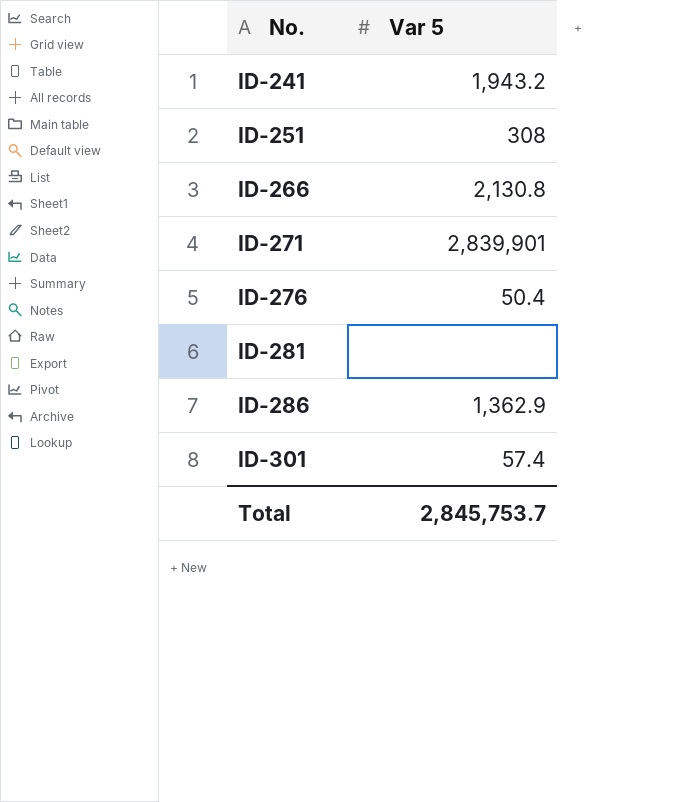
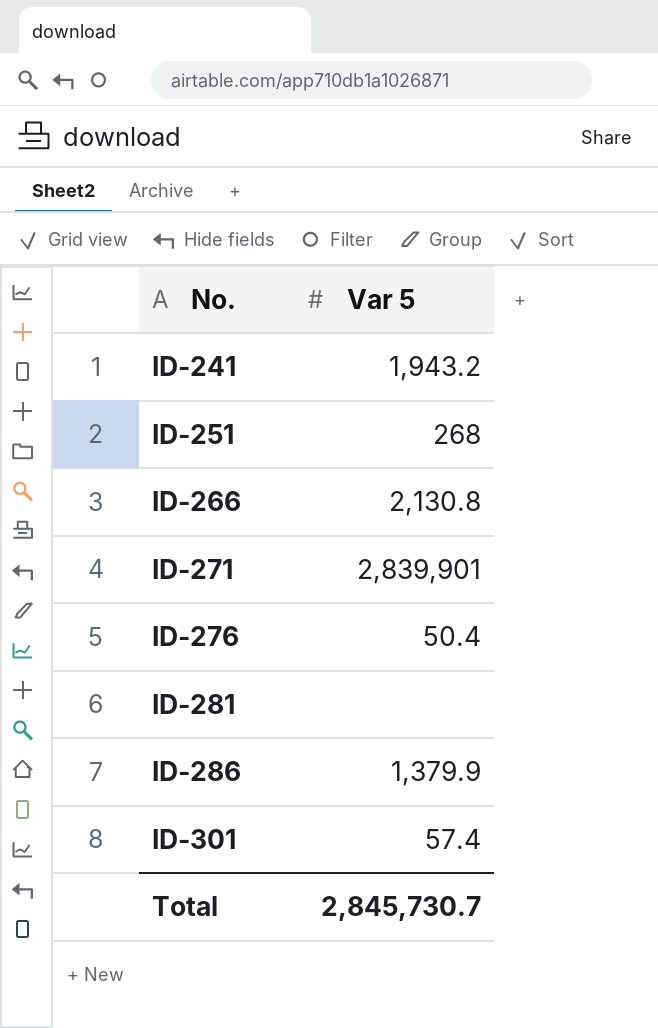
ID-251 | Var 5: 308 -> 268
ID-286 | Var 5: 1,362.9 -> 1,379.9
Total | Var 5: 2,845,753.7 -> 2,845,730.7

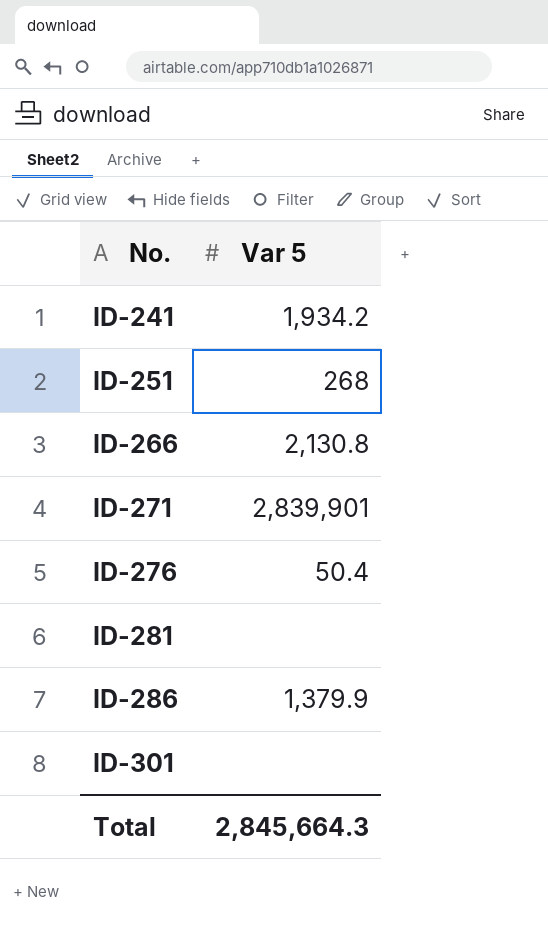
ID-241 | Var 5: 1,943.2 -> 1,934.2
ID-301 | Var 5: 57.4 -> none
Total | Var 5: 2,845,730.7 -> 2,845,664.3

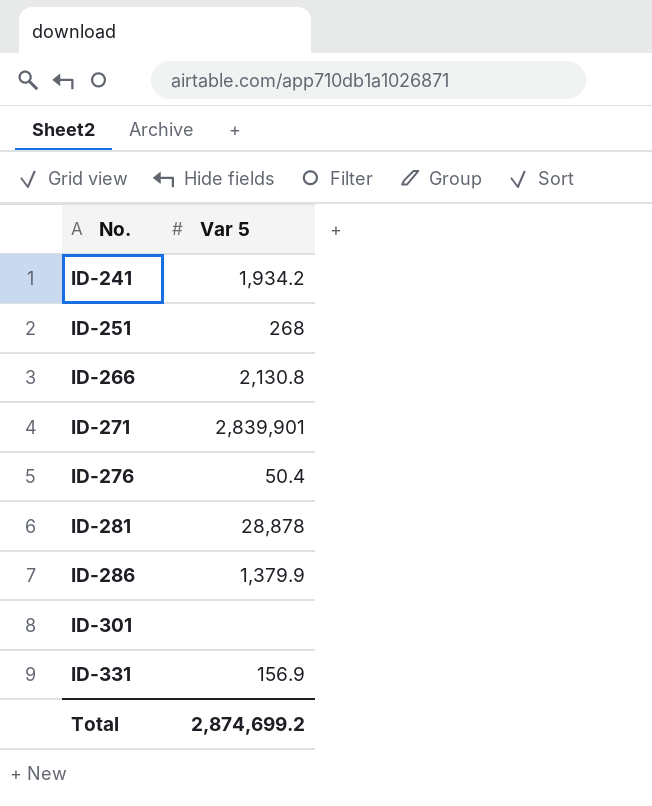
ID-281 | Var 5: none -> 28,878
row ID-331: none -> 156.9
Total | Var 5: 2,845,664.3 -> 2,874,699.2

